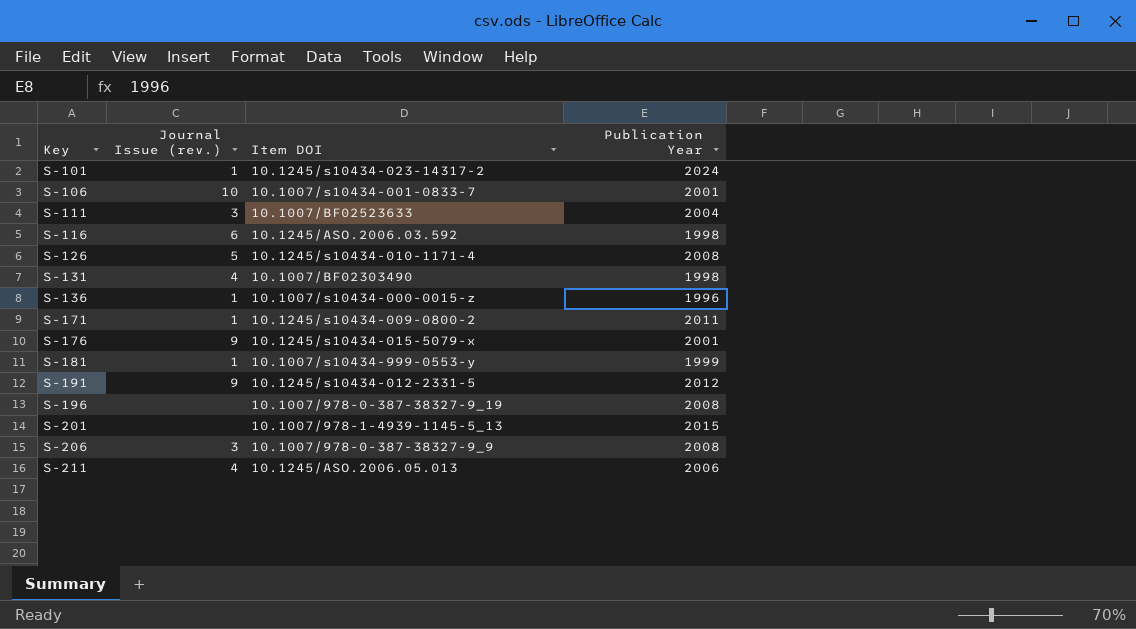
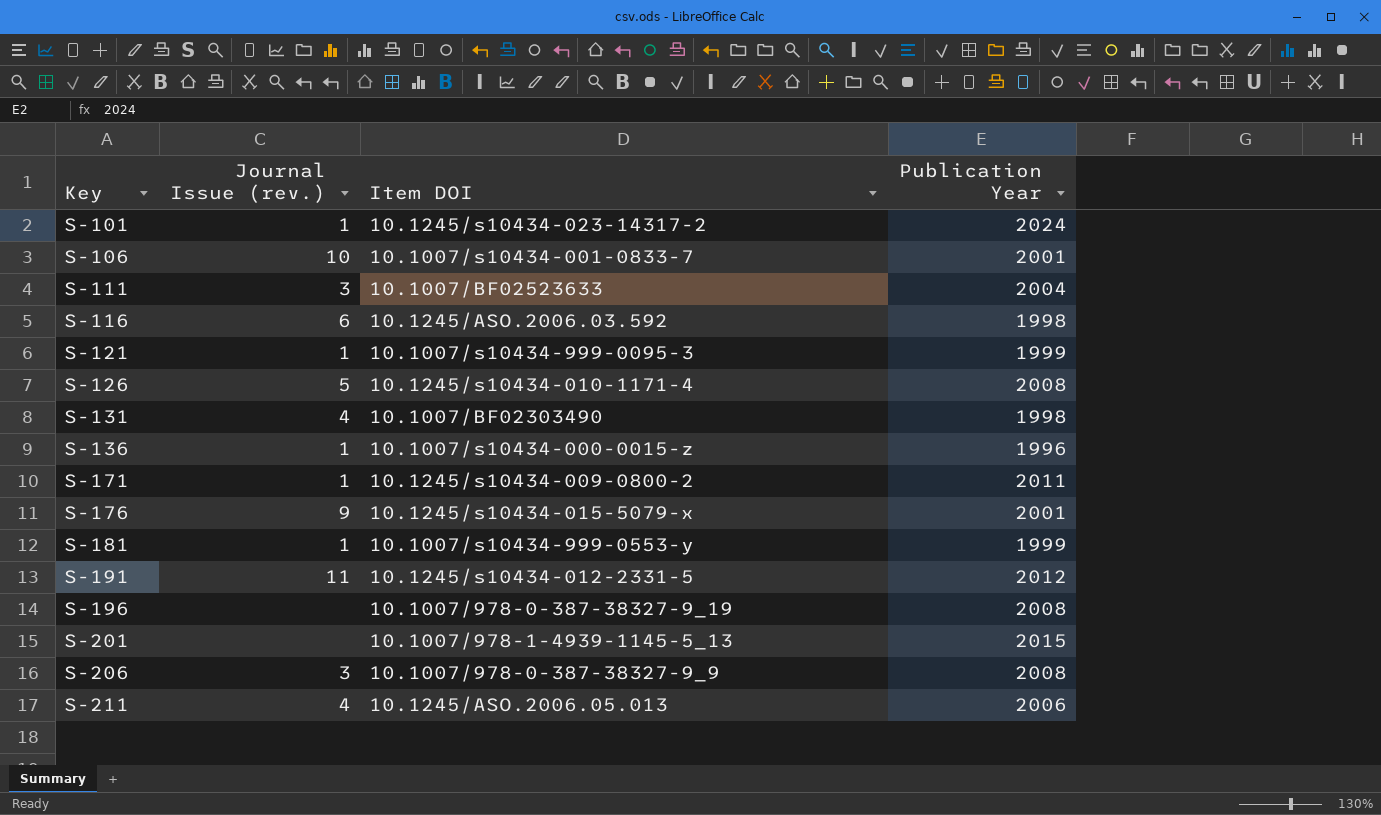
row S-121: none -> 1 | 10.1007/s10434-999-0095-3 | 1999
S-191 | Journal Issue (rev.): 9 -> 11

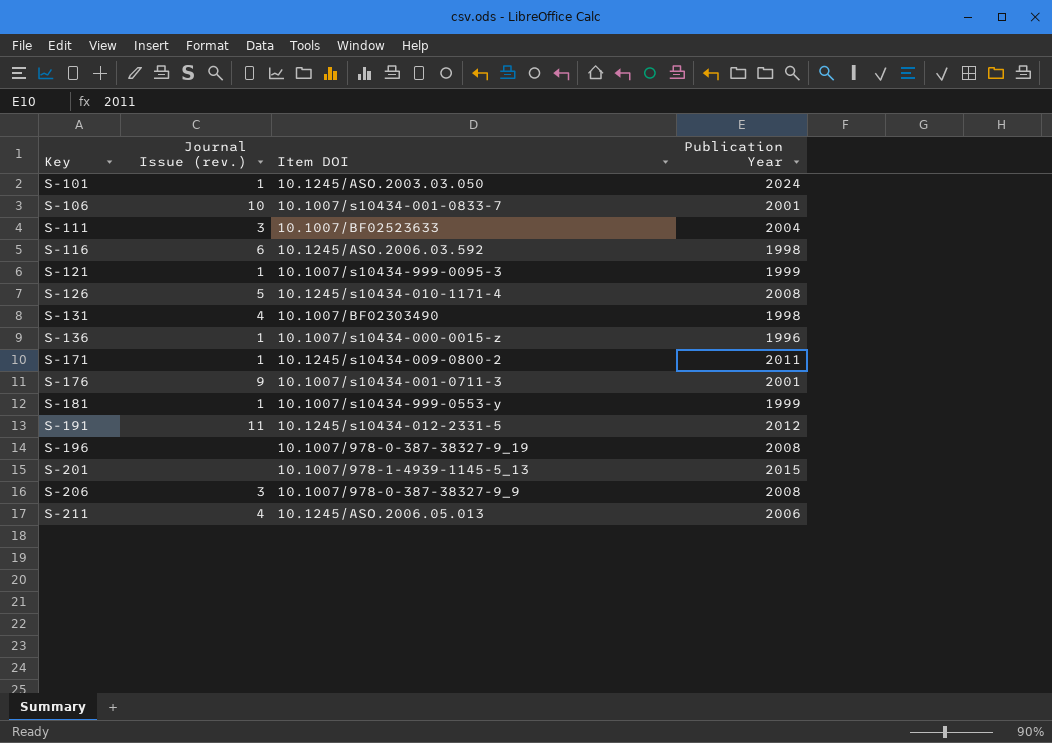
S-101 | Item DOI: 10.1245/s10434-023-14317-2 -> 10.1245/ASO.2003.03.050
S-176 | Item DOI: 10.1245/s10434-015-5079-x -> 10.1007/s10434-001-0711-3

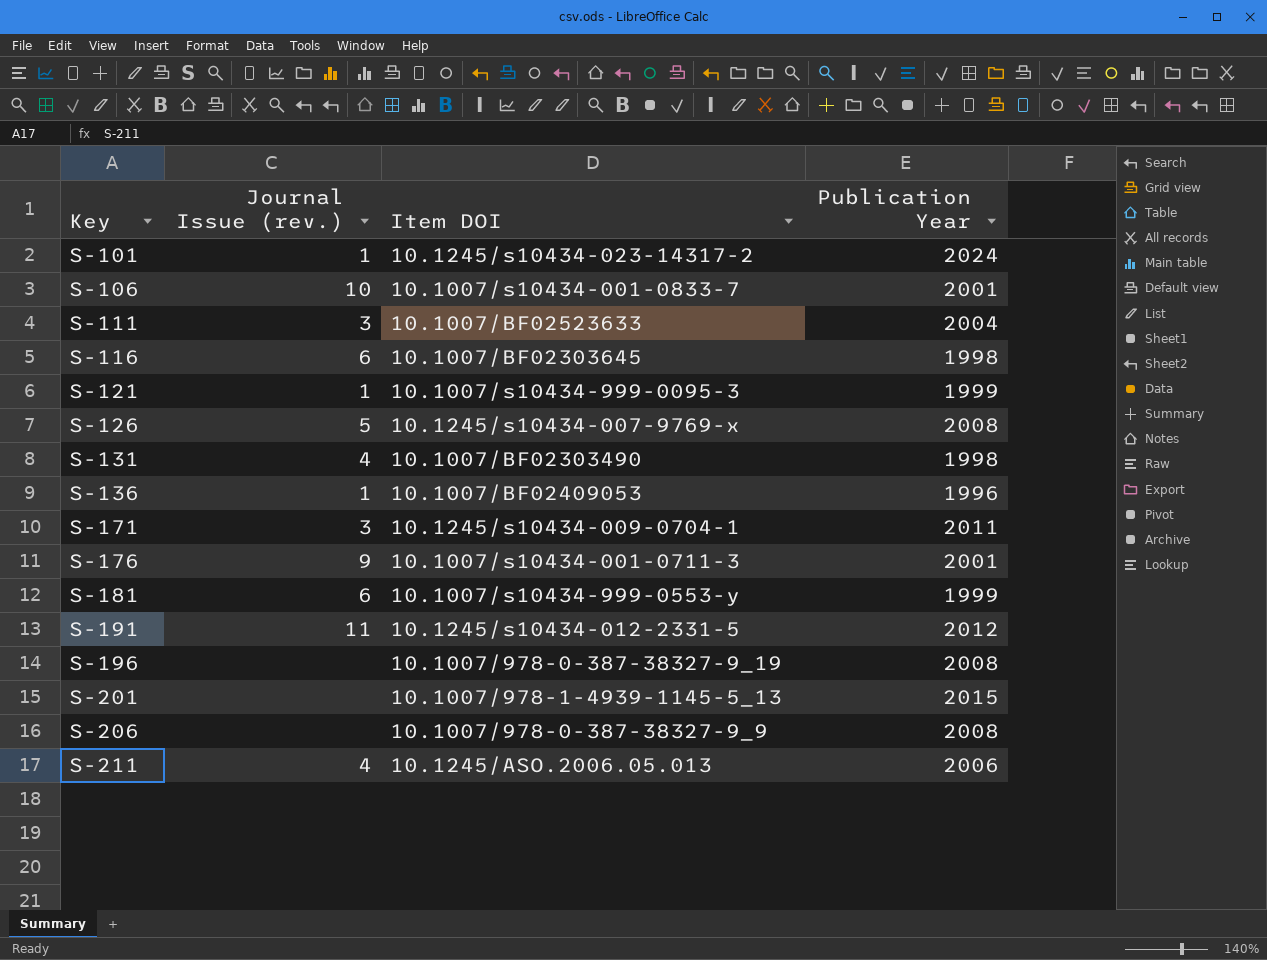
S-101 | Item DOI: 10.1245/ASO.2003.03.050 -> 10.1245/s10434-023-14317-2
S-116 | Item DOI: 10.1245/ASO.2006.03.592 -> 10.1007/BF02303645
S-126 | Item DOI: 10.1245/s10434-010-1171-4 -> 10.1245/s10434-007-9769-x
S-136 | Item DOI: 10.1007/s10434-000-0015-z -> 10.1007/BF02409053
S-171 | Journal Issue (rev.): 1 -> 3
S-171 | Item DOI: 10.1245/s10434-009-0800-2 -> 10.1245/s10434-009-0704-1
S-181 | Journal Issue (rev.): 1 -> 6
S-206 | Journal Issue (rev.): 3 -> none

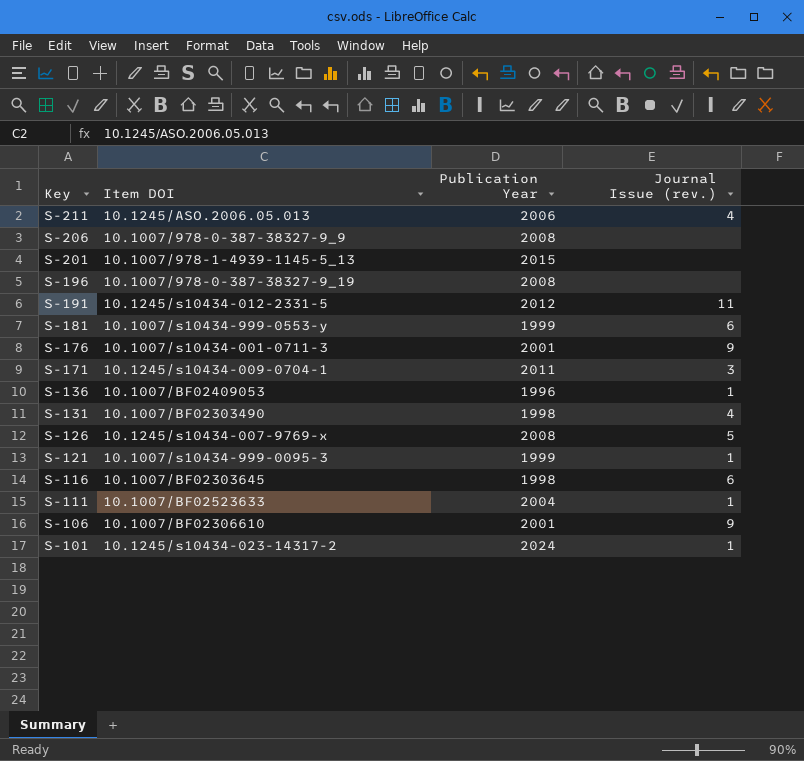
row order: Key ascending -> Key descending
column Journal Issue (rev.) | position: 2 -> 4
S-111 | Journal Issue (rev.): 3 -> 1
S-106 | Item DOI: 10.1007/s10434-001-0833-7 -> 10.1007/BF02306610
S-106 | Journal Issue (rev.): 10 -> 9

